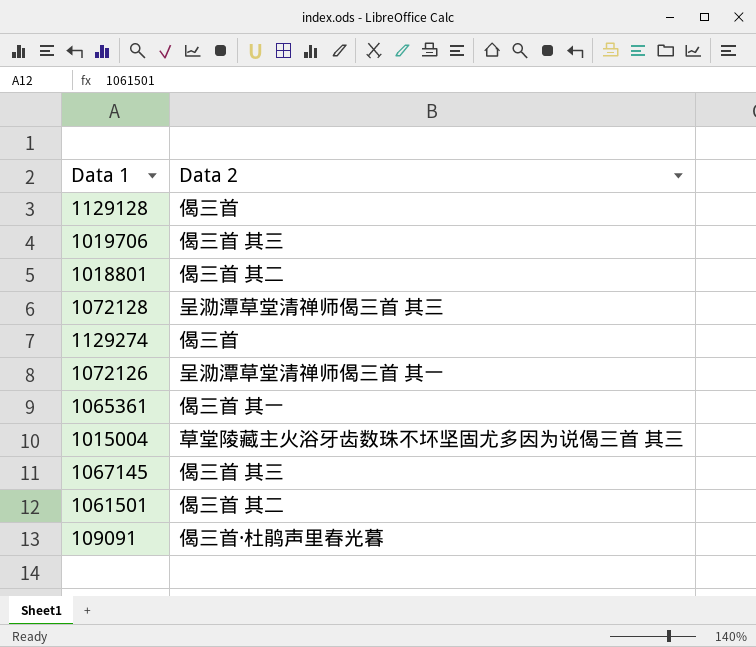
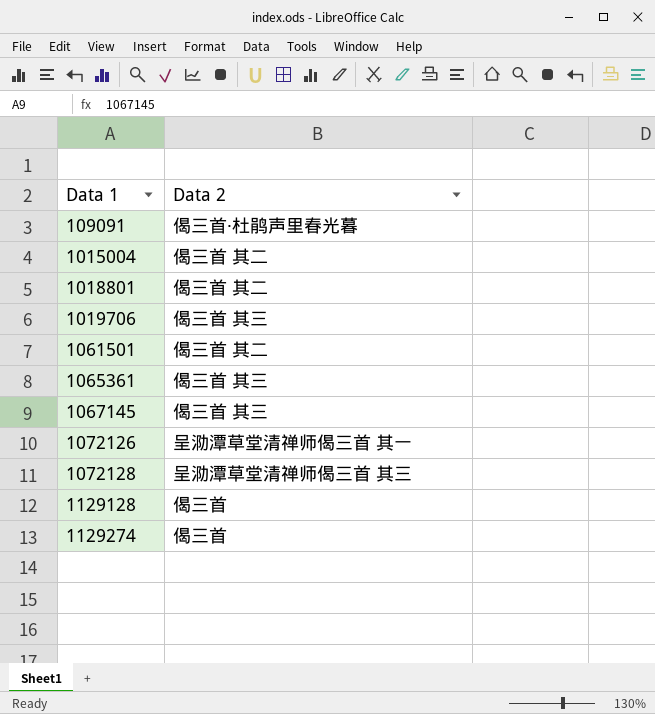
row order: none -> Data 1 ascending
1015004 | Data 2: 草堂陵藏主火浴牙齿数珠不坏坚固尤多因为说偈三首 其三 -> 偈三首 其二
1065361 | Data 2: 偈三首 其一 -> 偈三首 其三

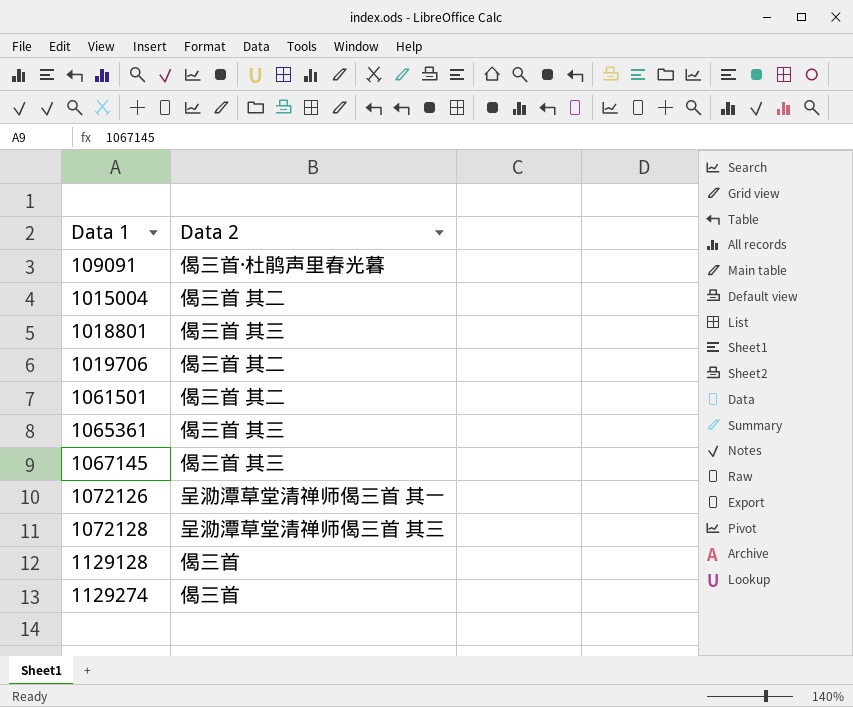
1018801 | Data 2: 偈三首 其二 -> 偈三首 其三
1019706 | Data 2: 偈三首 其三 -> 偈三首 其二

